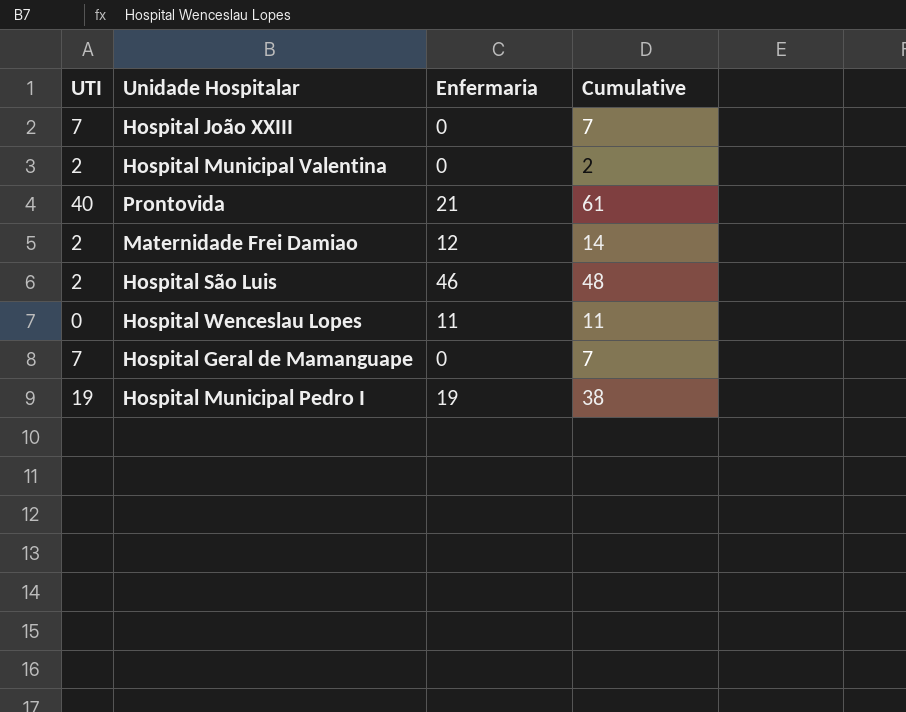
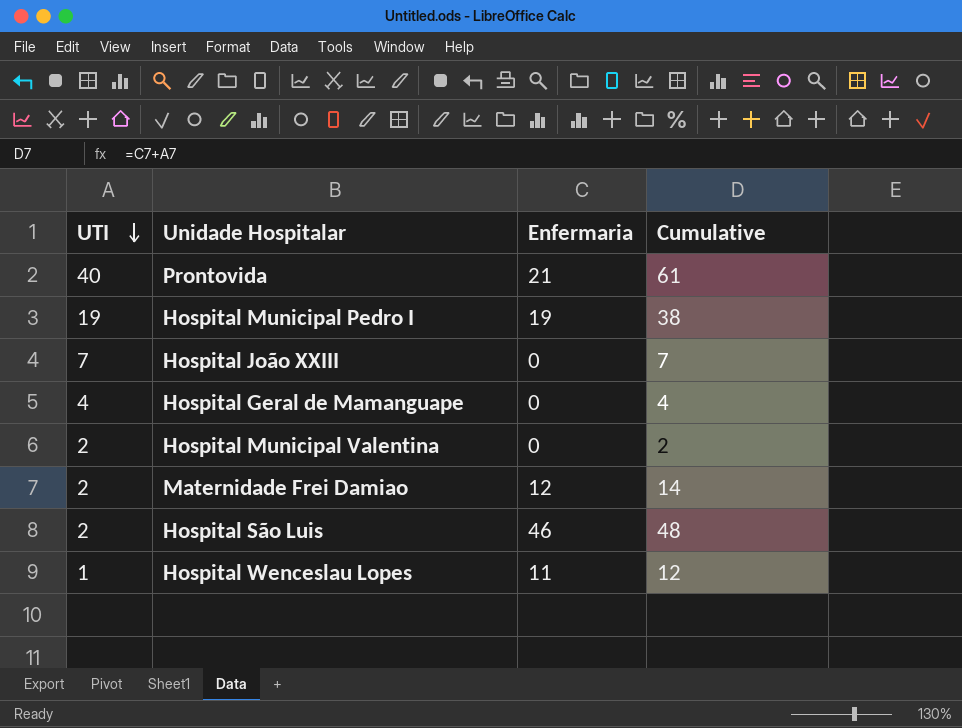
row order: none -> UTI descending
Hospital Geral de Mamanguape | UTI: 7 -> 4
Hospital Geral de Mamanguape | Cumulative: 7 -> 4
Hospital Wenceslau Lopes | UTI: 0 -> 1
Hospital Wenceslau Lopes | Cumulative: 11 -> 12

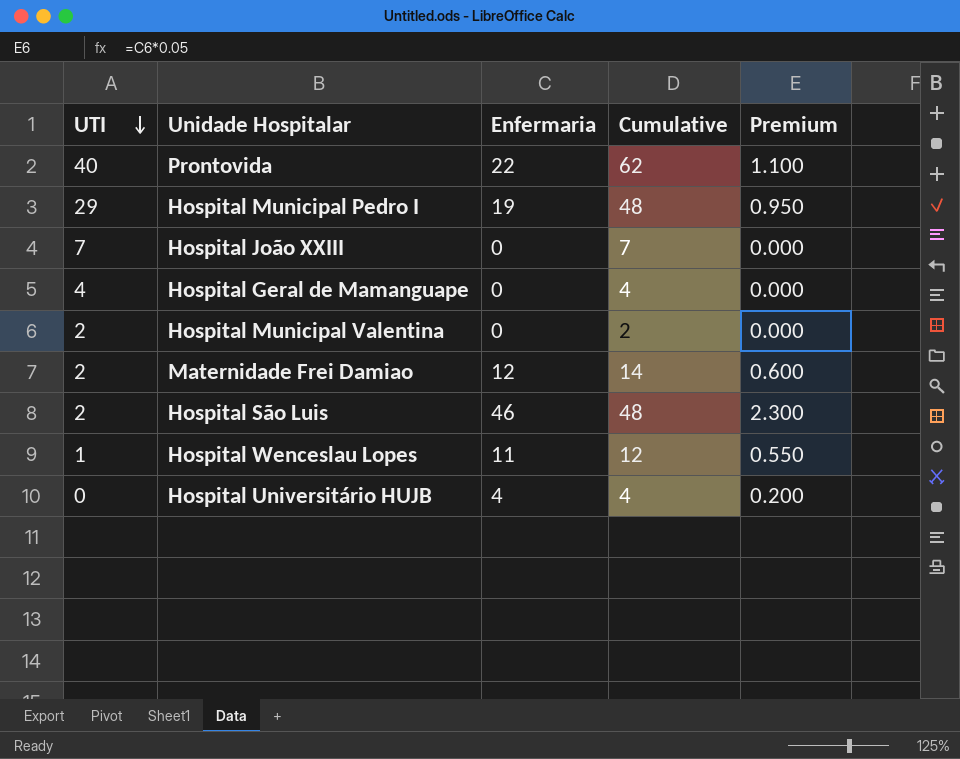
column Premium | formula: none -> [Enfermaria] * 0.05
Prontovida | Enfermaria: 21 -> 22
Prontovida | Cumulative: 61 -> 62
Hospital Municipal Pedro I | UTI: 19 -> 29
Hospital Municipal Pedro I | Cumulative: 38 -> 48
row Hospital Universitário HUJB: none -> 0 | 4 | 4 | 0.200

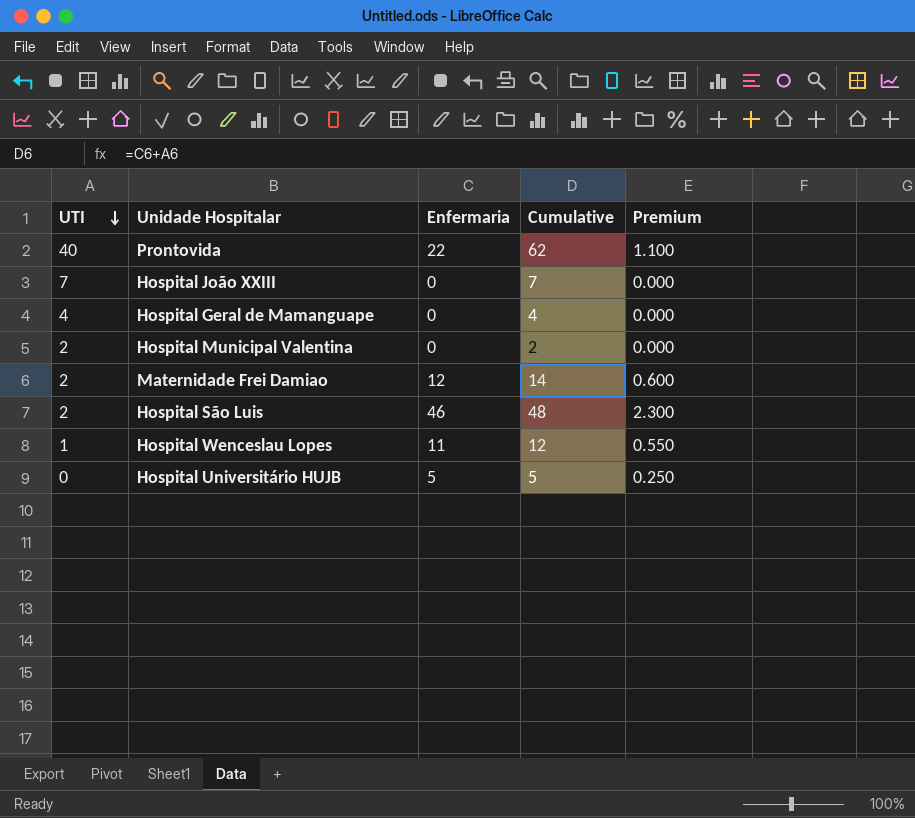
row Hospital Municipal Pedro I: 29 | 19 | 48 | 0.950 -> none
Hospital Universitário HUJB | Enfermaria: 4 -> 5
Hospital Universitário HUJB | Cumulative: 4 -> 5
Hospital Universitário HUJB | Premium: 0.200 -> 0.250

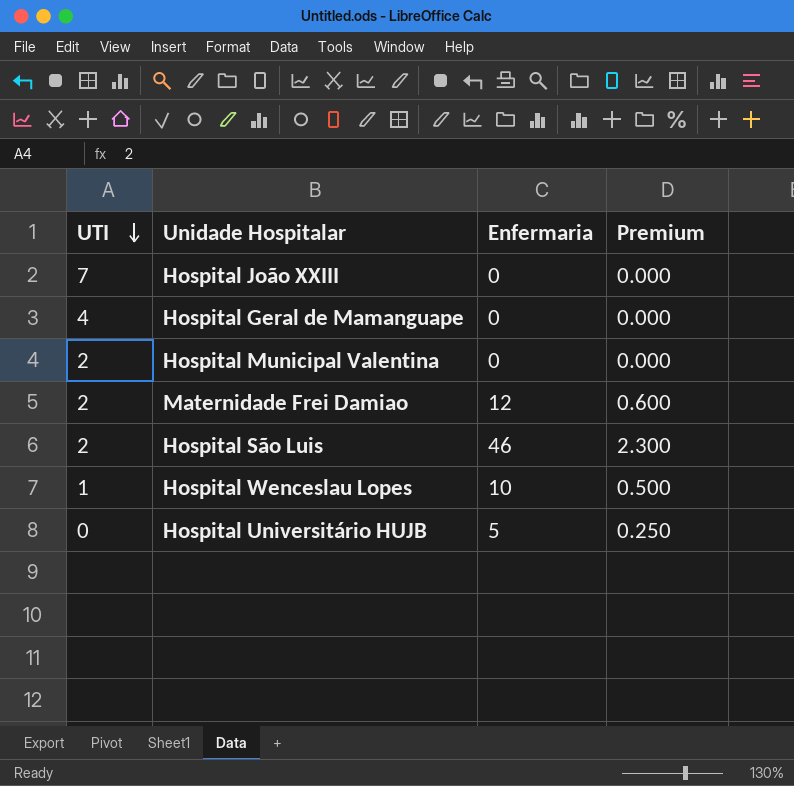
column Cumulative | formula: [UTI] + [Enfermaria] -> none
row Prontovida: 40 | 22 | 62 | 1.100 -> none
Hospital Wenceslau Lopes | Enfermaria: 11 -> 10
Hospital Wenceslau Lopes | Premium: 0.550 -> 0.500

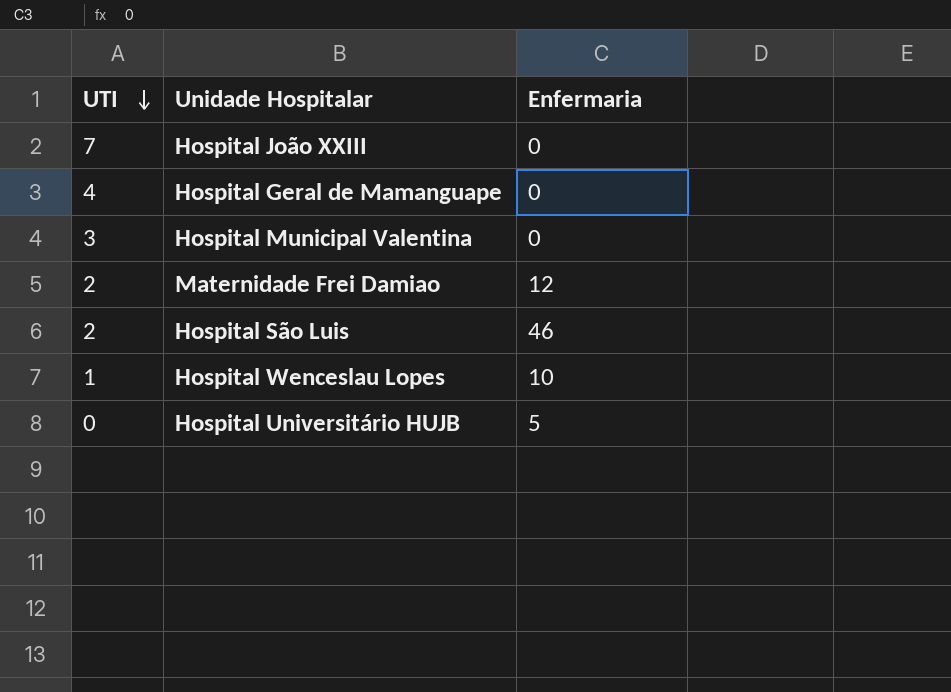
column Premium | formula: [Enfermaria] * 0.05 -> none
Hospital Municipal Valentina | UTI: 2 -> 3

